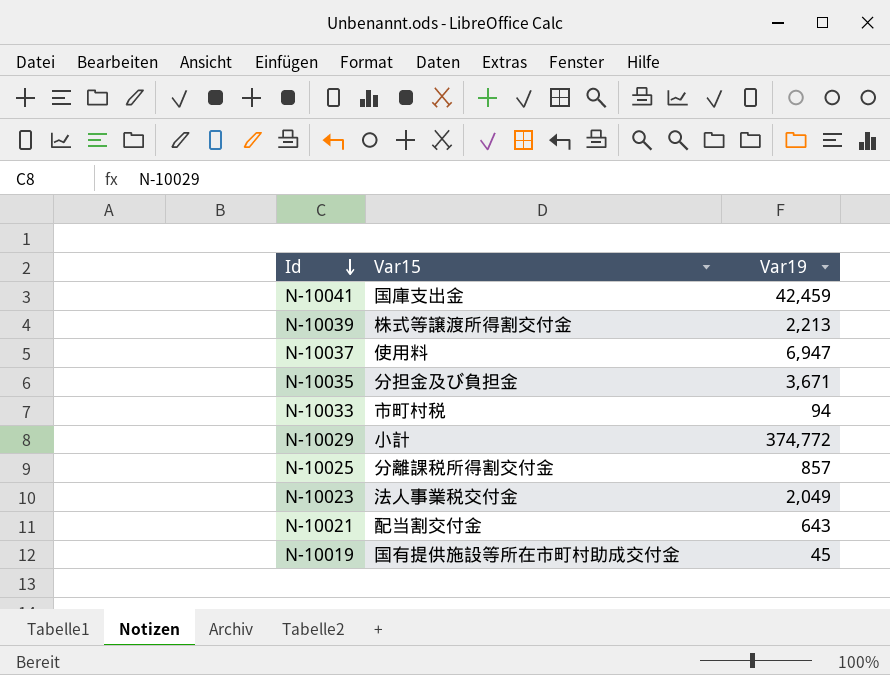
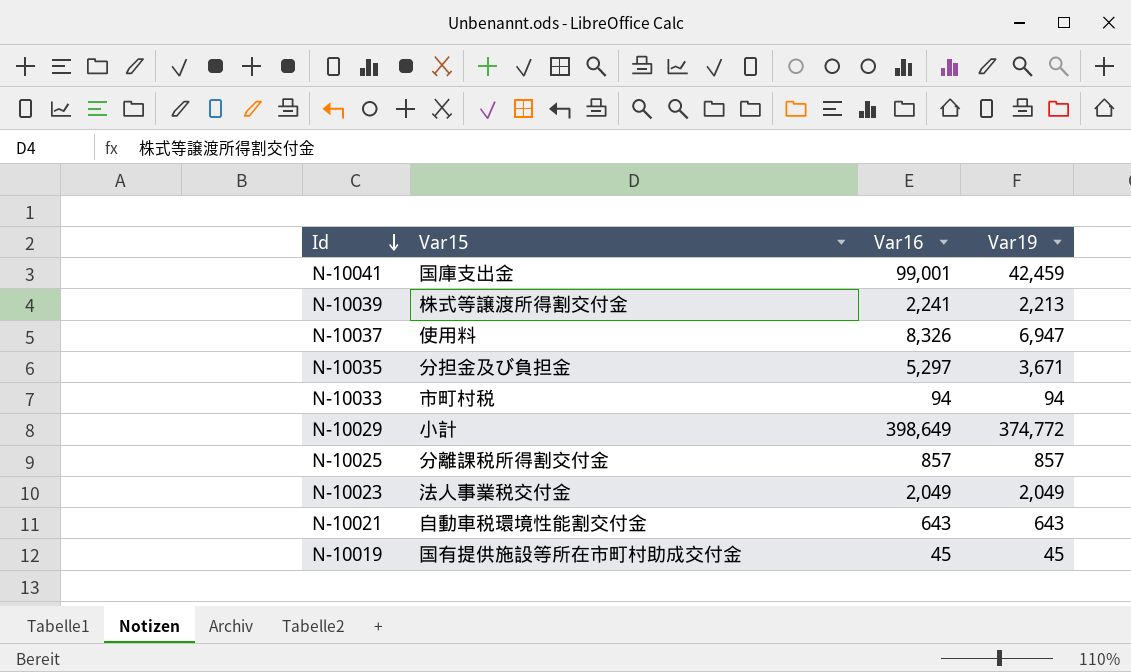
column Var16 | position: none -> 3
N-10021 | Var15: 配当割交付金 -> 自動車税環境性能割交付金

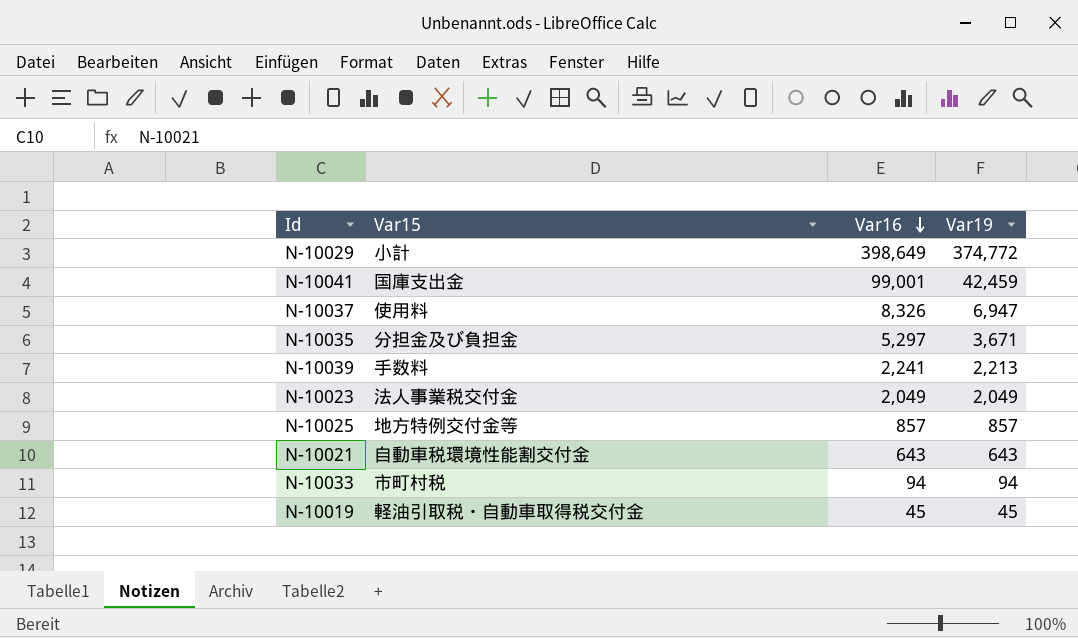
row order: Id descending -> Var16 descending
N-10039 | Var15: 株式等譲渡所得割交付金 -> 手数料
N-10025 | Var15: 分離課税所得割交付金 -> 地方特例交付金等
N-10019 | Var15: 国有提供施設等所在市町村助成交付金 -> 軽油引取税・自動車取得税交付金

